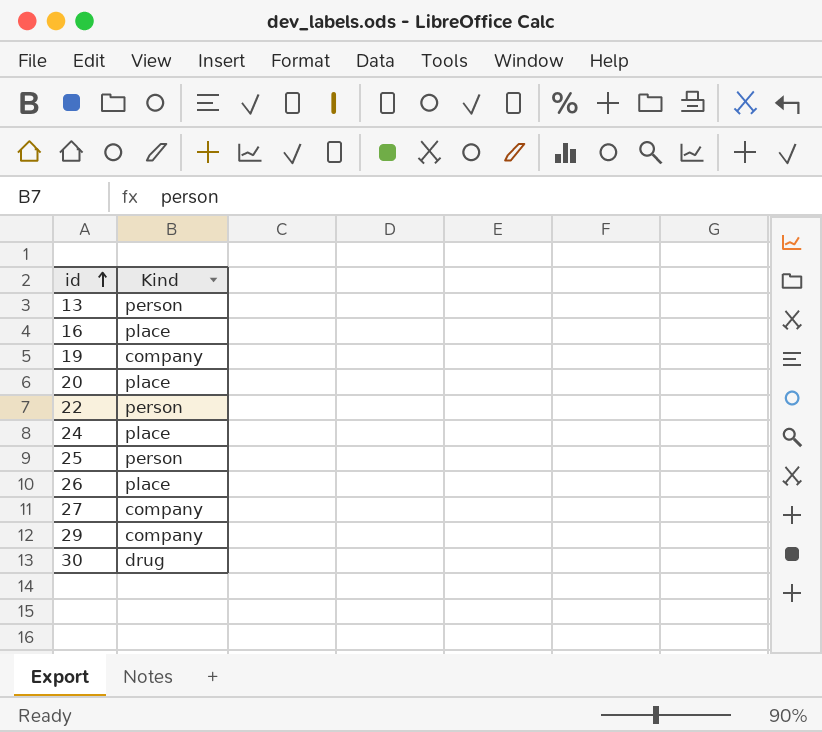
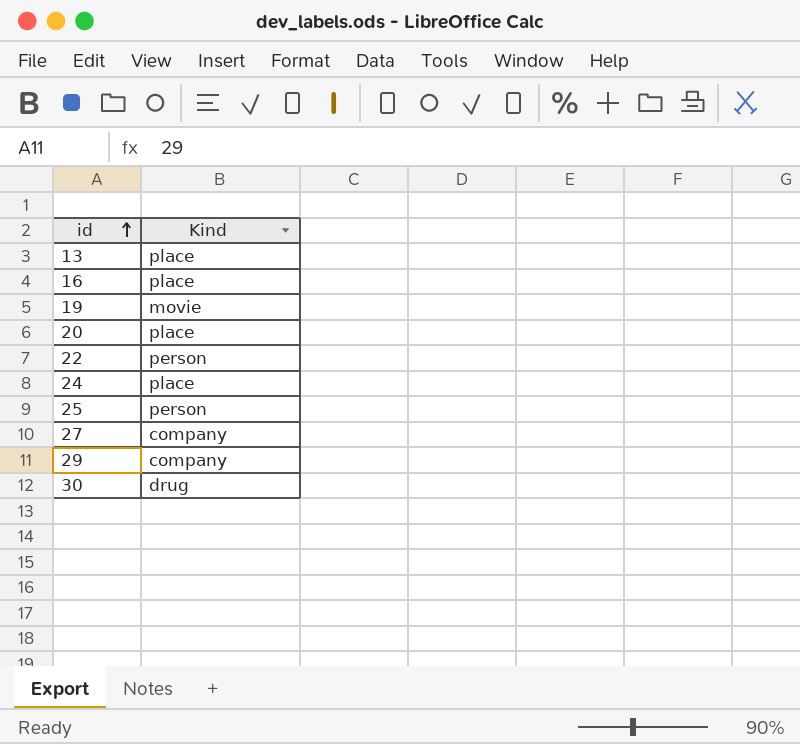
row 26: place -> none
13 | Kind: person -> place
19 | Kind: company -> movie

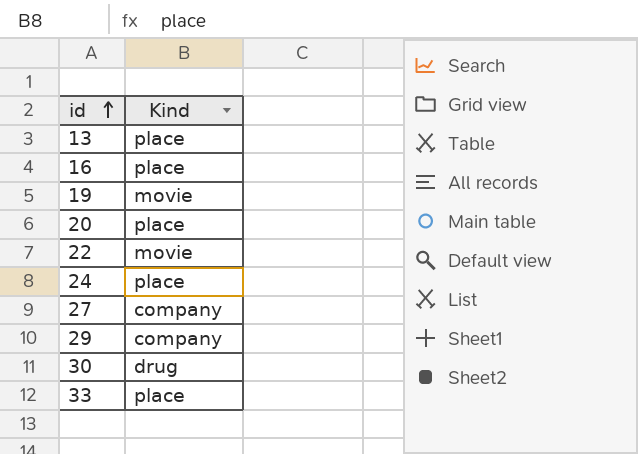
row 25: person -> none
22 | Kind: person -> movie
row 33: none -> place

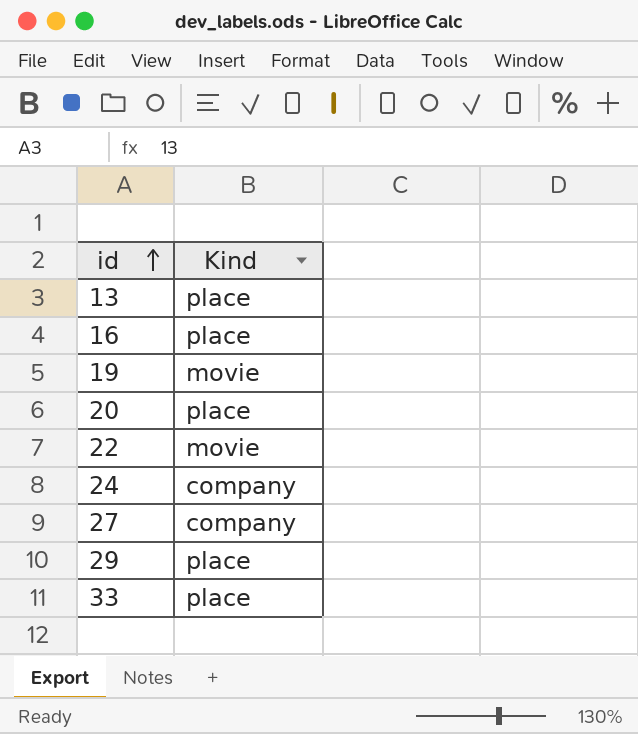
row 30: drug -> none
24 | Kind: place -> company
29 | Kind: company -> place

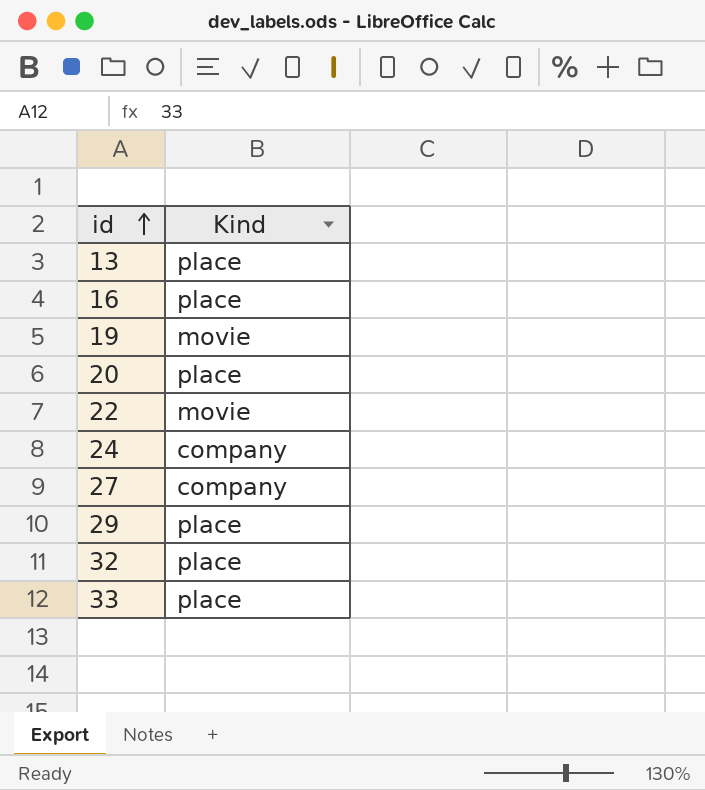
row 32: none -> place

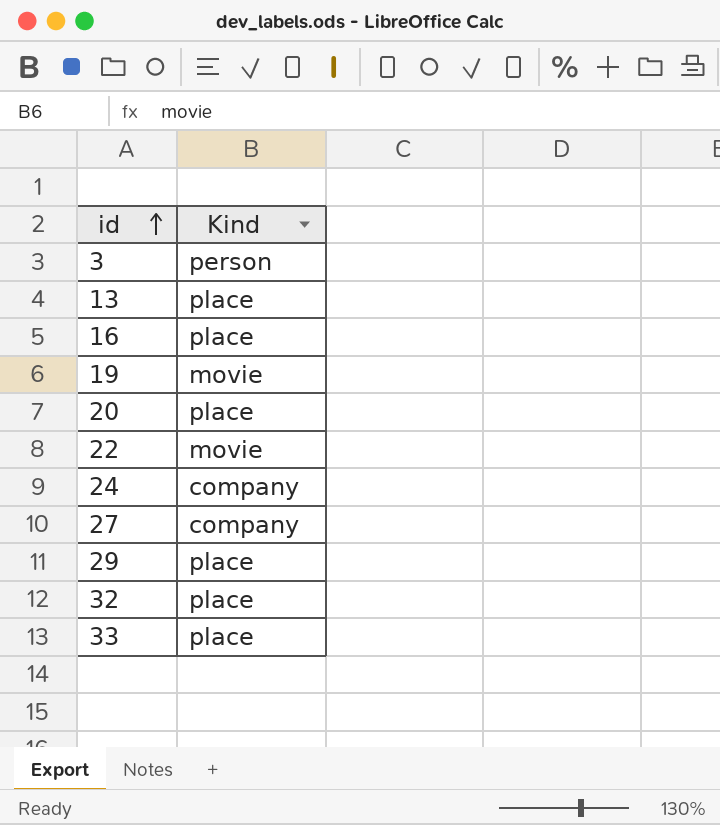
row 3: none -> person

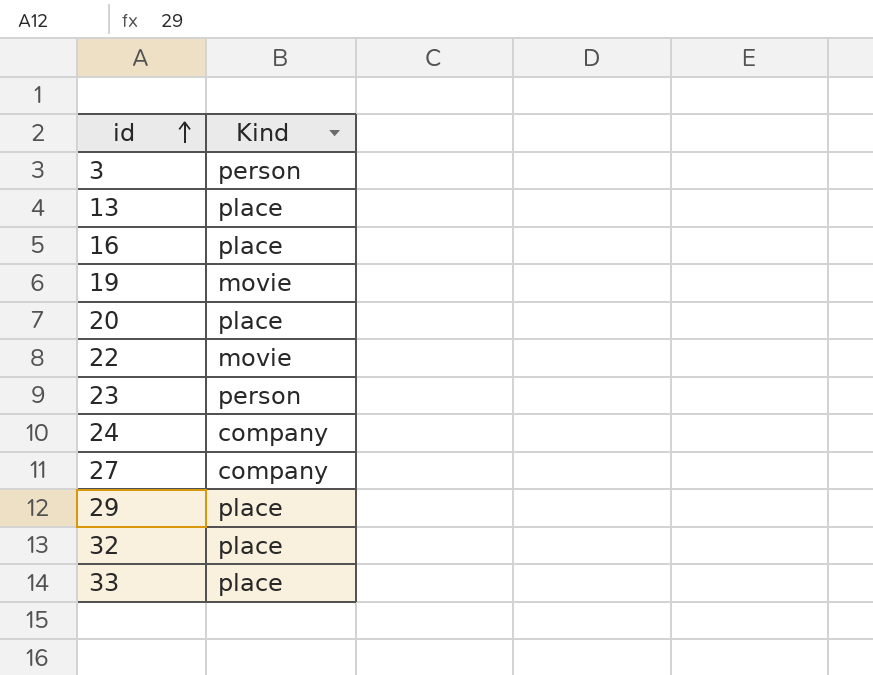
row 23: none -> person

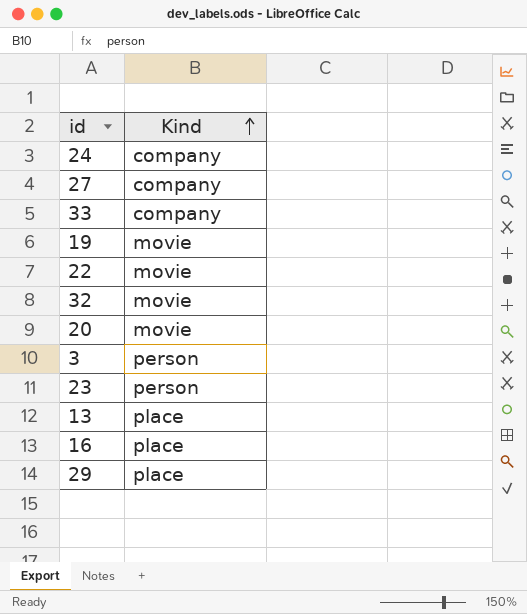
row order: id ascending -> Kind ascending
33 | Kind: place -> company
32 | Kind: place -> movie
20 | Kind: place -> movie

